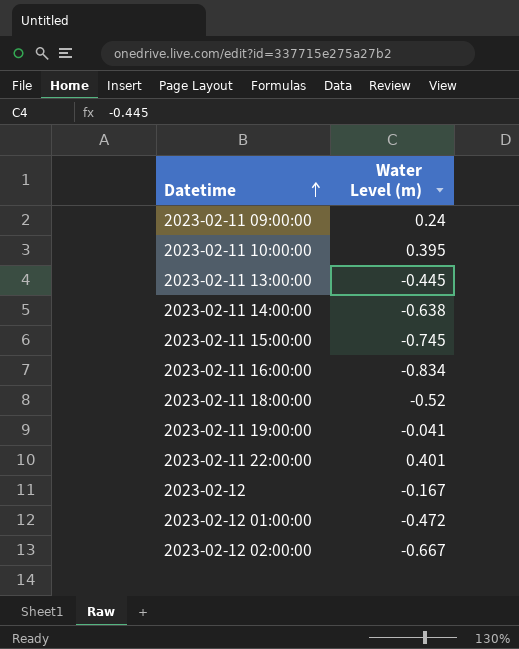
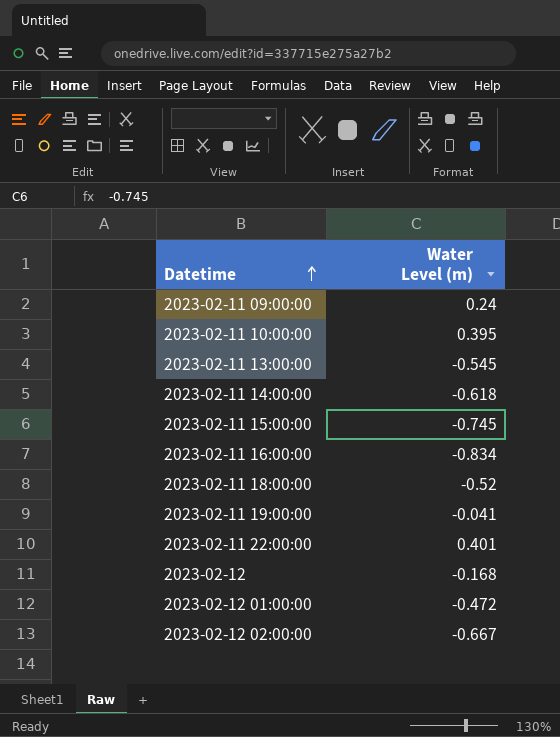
2023-02-11 13:00:00 | Water Level (m): -0.445 -> -0.545
2023-02-11 14:00:00 | Water Level (m): -0.638 -> -0.618
2023-02-12 | Water Level (m): -0.167 -> -0.168

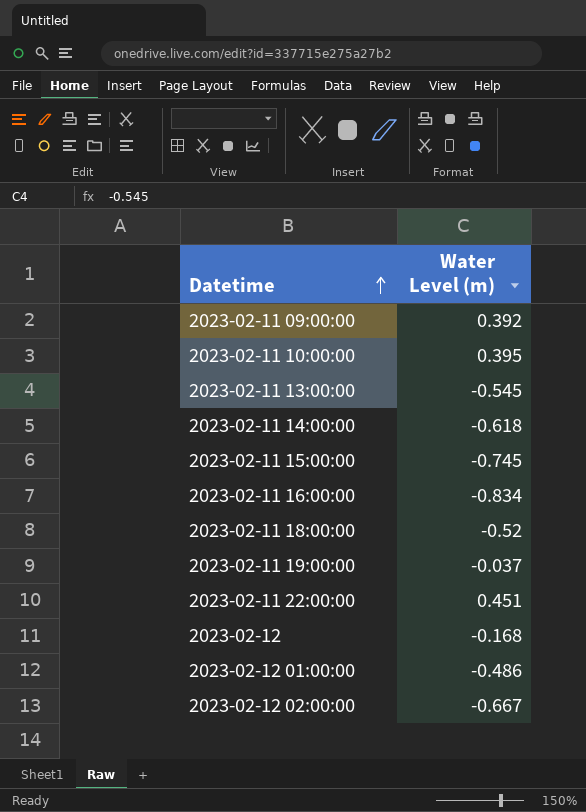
2023-02-11 09:00:00 | Water Level (m): 0.24 -> 0.392
2023-02-11 19:00:00 | Water Level (m): -0.041 -> -0.037
2023-02-11 22:00:00 | Water Level (m): 0.401 -> 0.451
2023-02-12 01:00:00 | Water Level (m): -0.472 -> -0.486

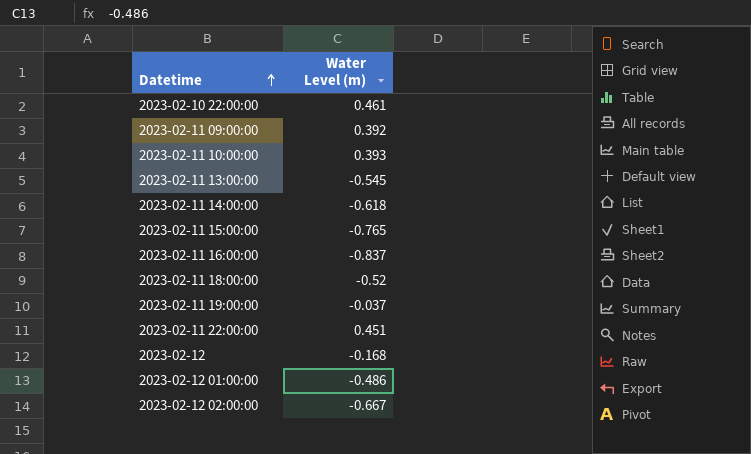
row 2023-02-10 22:00:00: none -> 0.461
2023-02-11 10:00:00 | Water Level (m): 0.395 -> 0.393
2023-02-11 15:00:00 | Water Level (m): -0.745 -> -0.765
2023-02-11 16:00:00 | Water Level (m): -0.834 -> -0.837

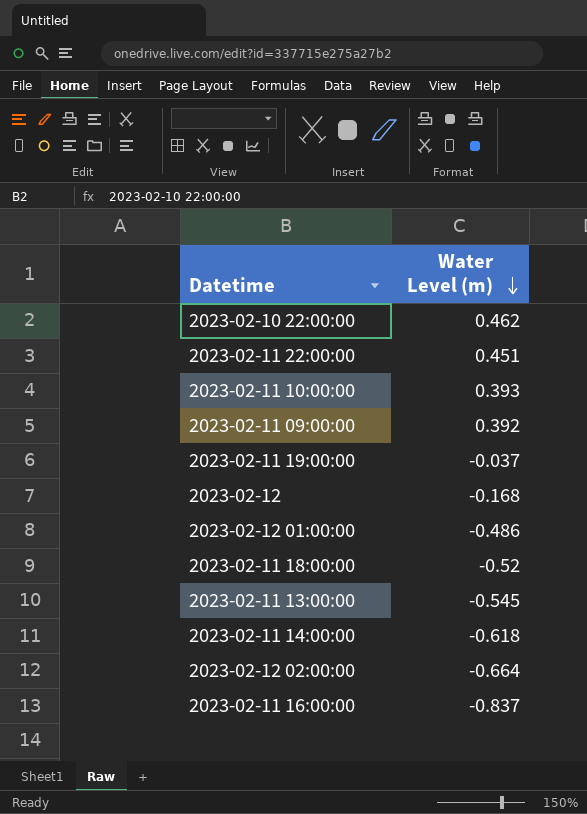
row order: Datetime ascending -> Water Level (m) descending
row 2023-02-11 15:00:00: -0.765 -> none
2023-02-10 22:00:00 | Water Level (m): 0.461 -> 0.462
2023-02-12 02:00:00 | Water Level (m): -0.667 -> -0.664

